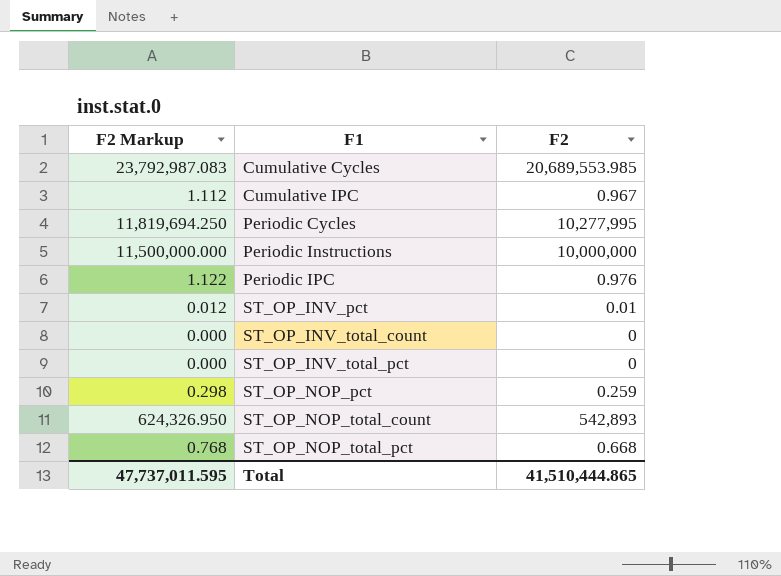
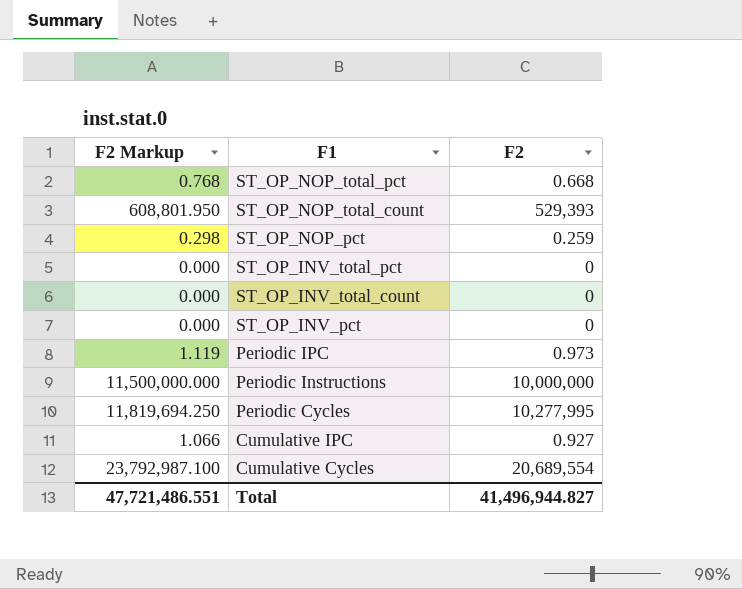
row order: F1 ascending -> F1 descending
ST_OP_NOP_total_count | F2 Markup: 624,326.950 -> 608,801.950
ST_OP_NOP_total_count | F2: 542,893 -> 529,393
ST_OP_INV_pct | F2 Markup: 0.012 -> 0.000
ST_OP_INV_pct | F2: 0.01 -> 0
Periodic IPC | F2 Markup: 1.122 -> 1.119
Periodic IPC | F2: 0.976 -> 0.973
Cumulative IPC | F2 Markup: 1.112 -> 1.066
Cumulative IPC | F2: 0.967 -> 0.927
Cumulative Cycles | F2 Markup: 23,792,987.083 -> 23,792,987.100
Cumulative Cycles | F2: 20,689,553.985 -> 20,689,554
Total | F2 Markup: 47,737,011.595 -> 47,721,486.551
Total | F2: 41,510,444.865 -> 41,496,944.827

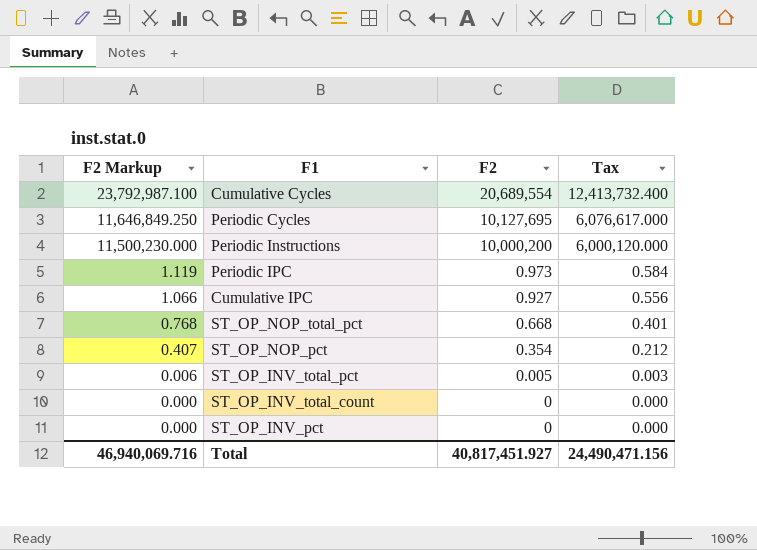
row order: F1 descending -> F2 Markup descending
column Tax | formula: none -> [F2] * 0.6
row ST_OP_NOP_total_count: 608,801.950 | 529,393 -> none
Periodic Cycles | F2 Markup: 11,819,694.250 -> 11,646,849.250
Periodic Cycles | F2: 10,277,995 -> 10,127,695
Periodic Instructions | F2 Markup: 11,500,000.000 -> 11,500,230.000
Periodic Instructions | F2: 10,000,000 -> 10,000,200
ST_OP_NOP_pct | F2 Markup: 0.298 -> 0.407
ST_OP_NOP_pct | F2: 0.259 -> 0.354
ST_OP_INV_total_pct | F2 Markup: 0.000 -> 0.006
ST_OP_INV_total_pct | F2: 0 -> 0.005
Total | F2 Markup: 47,721,486.551 -> 46,940,069.716
Total | F2: 41,496,944.827 -> 40,817,451.927

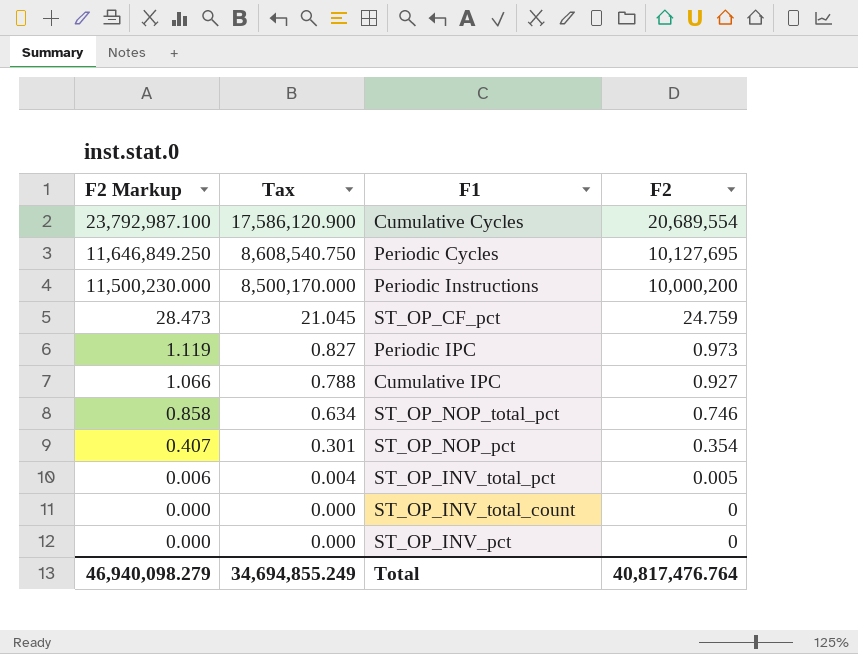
column Tax | formula: [F2] * 0.6 -> [F2] * 0.85
column Tax | position: 4 -> 2
row ST_OP_CF_pct: none -> 28.473 | 21.045 | 24.759
ST_OP_NOP_total_pct | F2 Markup: 0.768 -> 0.858
ST_OP_NOP_total_pct | F2: 0.668 -> 0.746
Total | F2 Markup: 46,940,069.716 -> 46,940,098.279
Total | Tax: 24,490,471.156 -> 34,694,855.249
Total | F2: 40,817,451.927 -> 40,817,476.764

